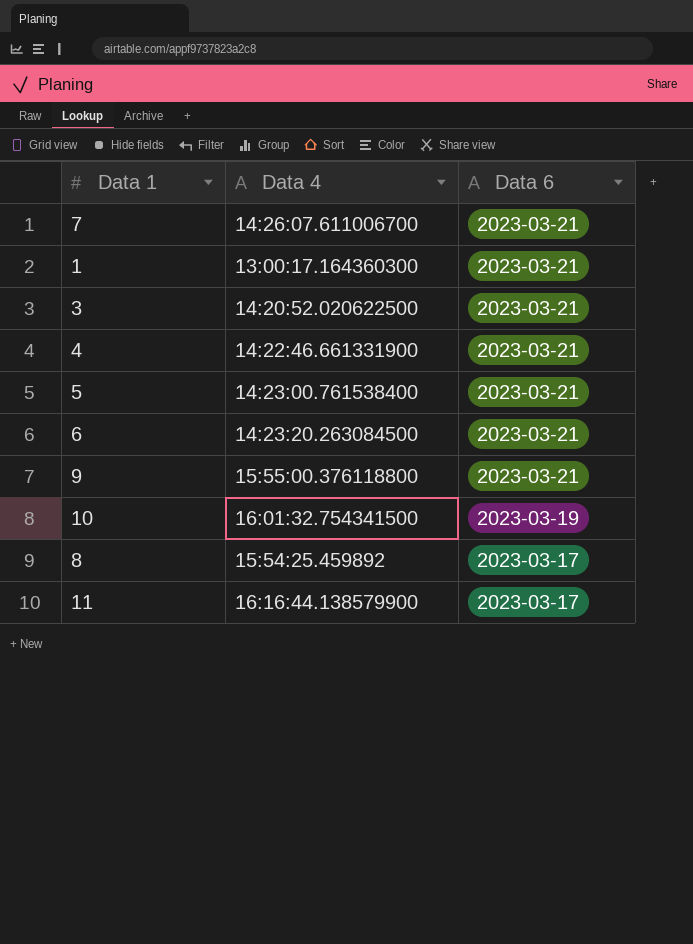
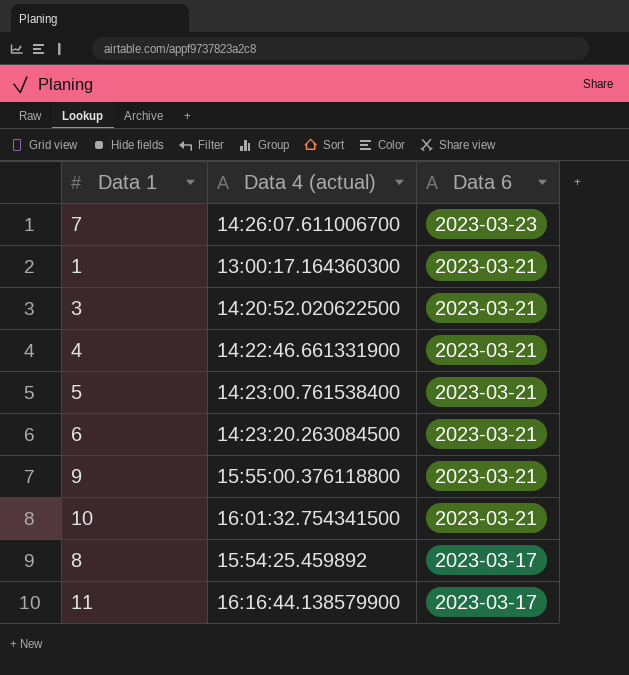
column name: Data 4 -> Data 4 (actual)
7 | Data 6: 2023-03-21 -> 2023-03-23
10 | Data 6: 2023-03-19 -> 2023-03-21

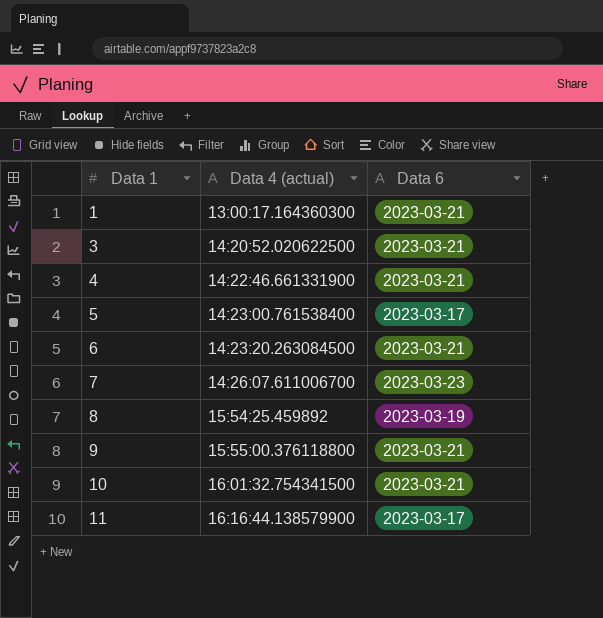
row order: Data 6 descending -> Data 1 ascending
5 | Data 6: 2023-03-21 -> 2023-03-17
8 | Data 6: 2023-03-17 -> 2023-03-19

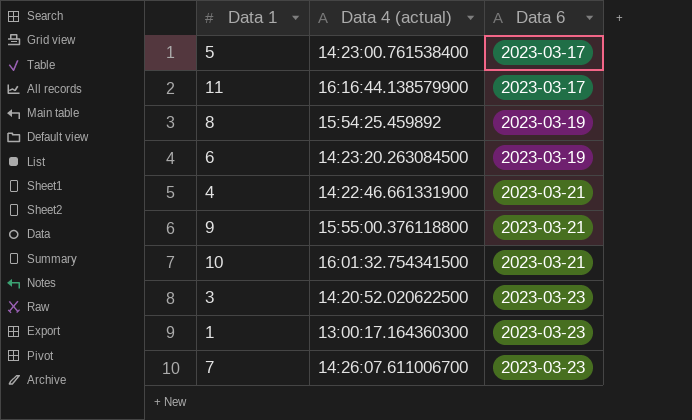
row order: Data 1 ascending -> Data 6 ascending
6 | Data 6: 2023-03-21 -> 2023-03-19
3 | Data 6: 2023-03-21 -> 2023-03-23
1 | Data 6: 2023-03-21 -> 2023-03-23

